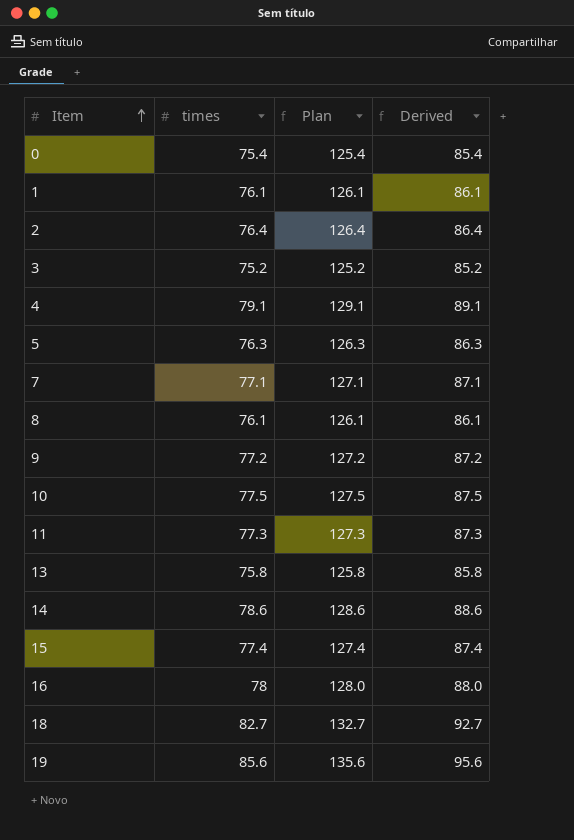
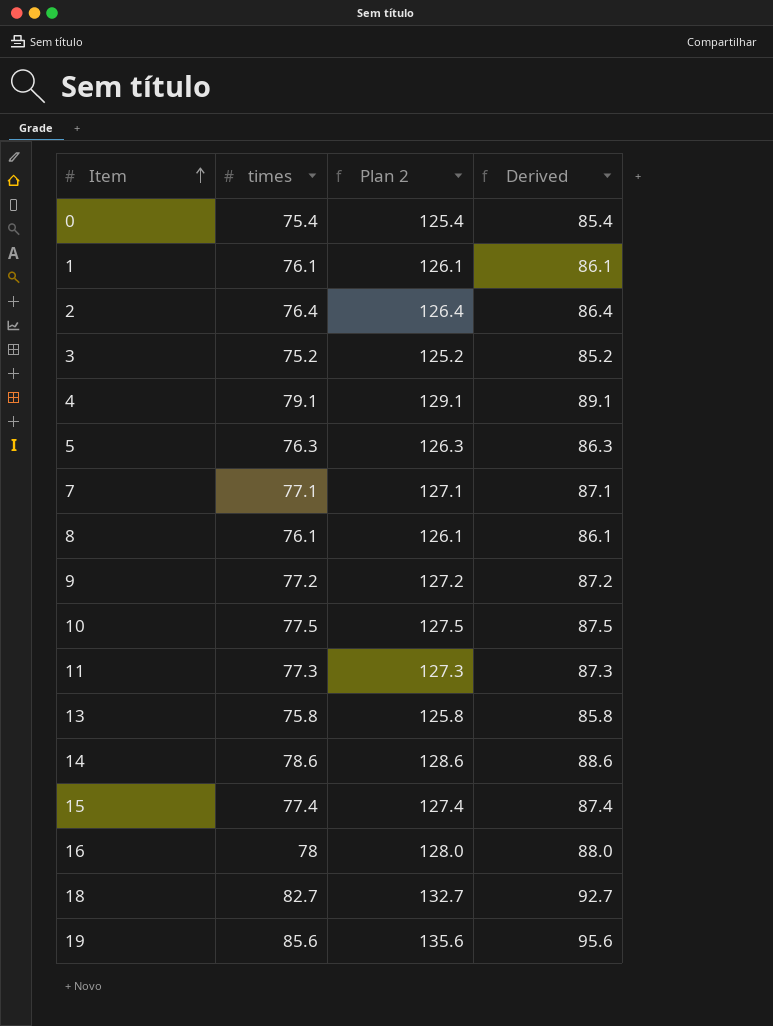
column name: Plan -> Plan 2

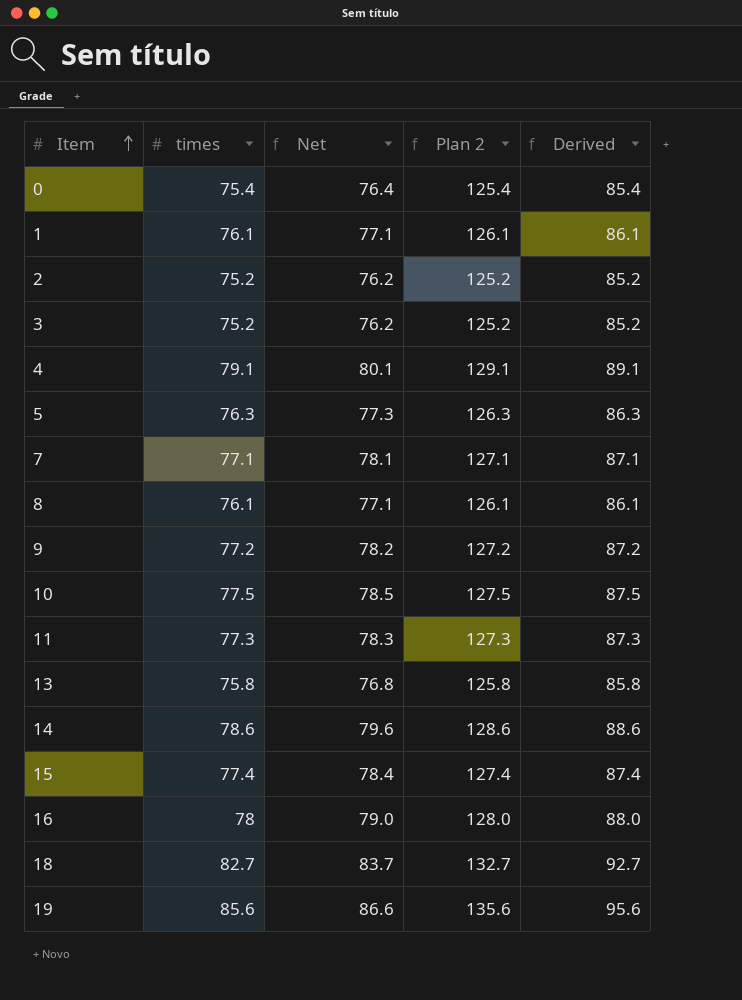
column Net | formula: none -> [times] + 1
2 | times: 76.4 -> 75.2
2 | Plan 2: 126.4 -> 125.2
2 | Derived: 86.4 -> 85.2

